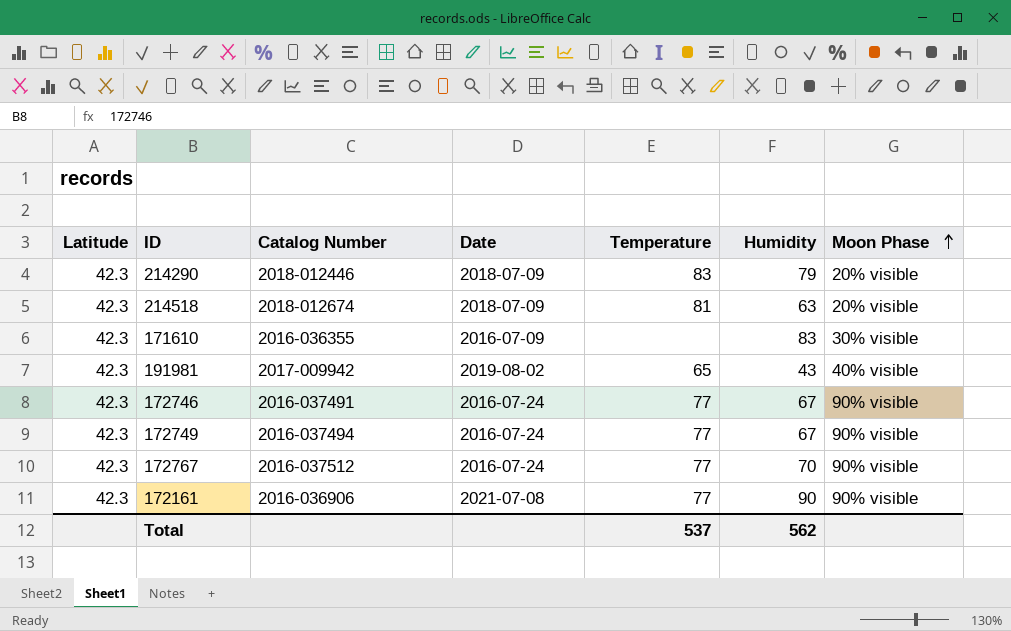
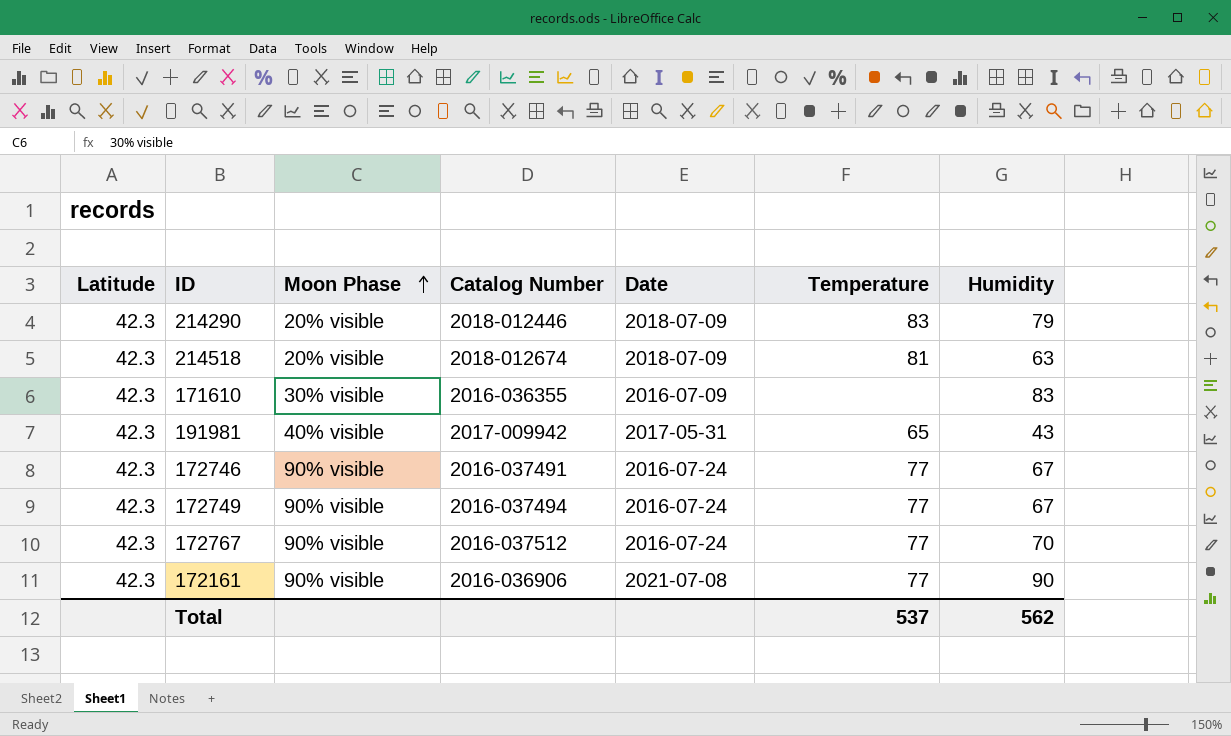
column Moon Phase | position: 7 -> 3
191981 | Date: 2019-08-02 -> 2017-05-31

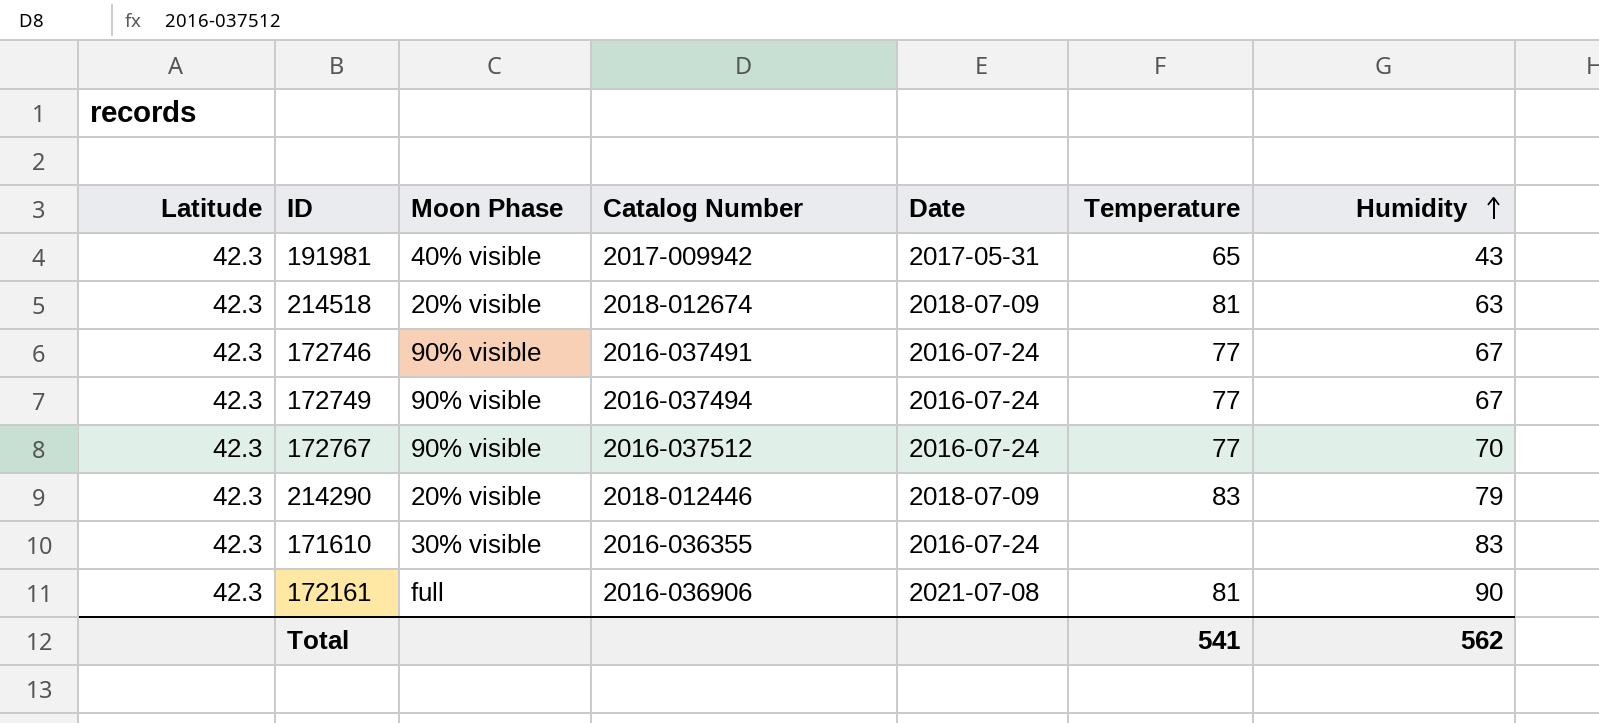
row order: Moon Phase ascending -> Humidity ascending
171610 | Date: 2016-07-09 -> 2016-07-24
172161 | Moon Phase: 90% visible -> full
172161 | Temperature: 77 -> 81
Total | Temperature: 537 -> 541

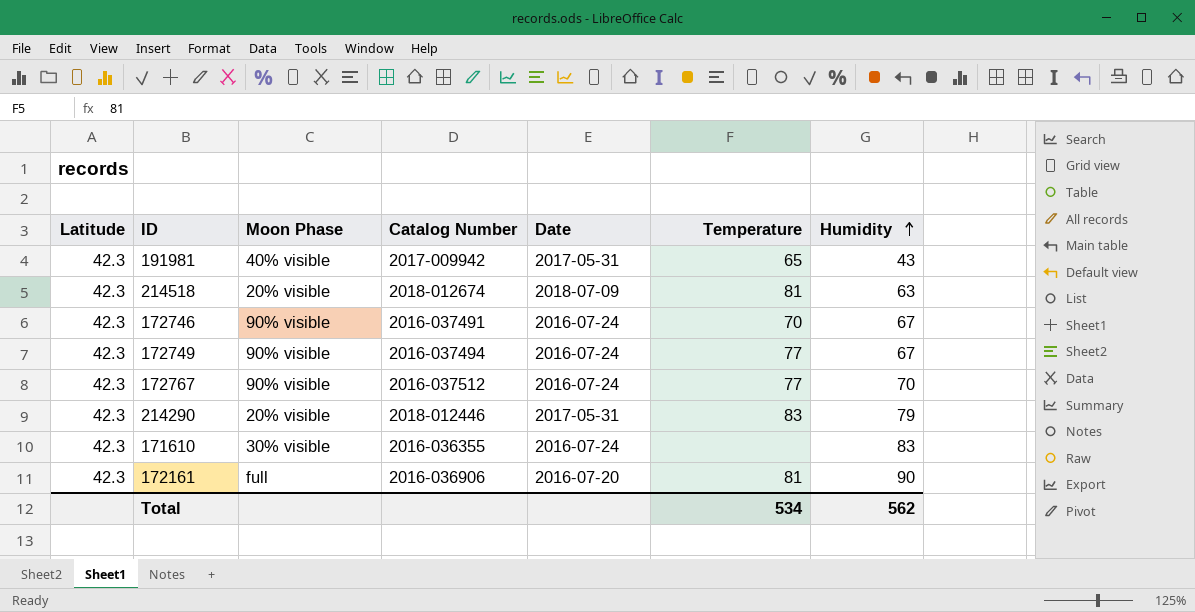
172746 | Temperature: 77 -> 70
214290 | Date: 2018-07-09 -> 2017-05-31
172161 | Date: 2021-07-08 -> 2016-07-20
Total | Temperature: 541 -> 534

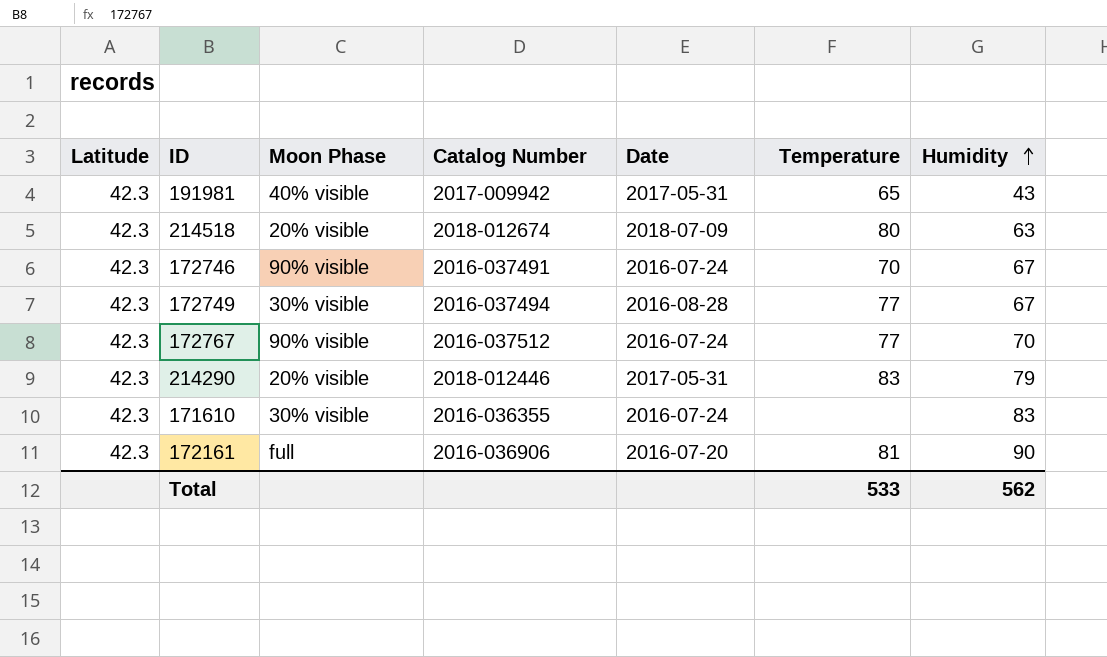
214518 | Temperature: 81 -> 80
172749 | Moon Phase: 90% visible -> 30% visible
172749 | Date: 2016-07-24 -> 2016-08-28
Total | Temperature: 534 -> 533

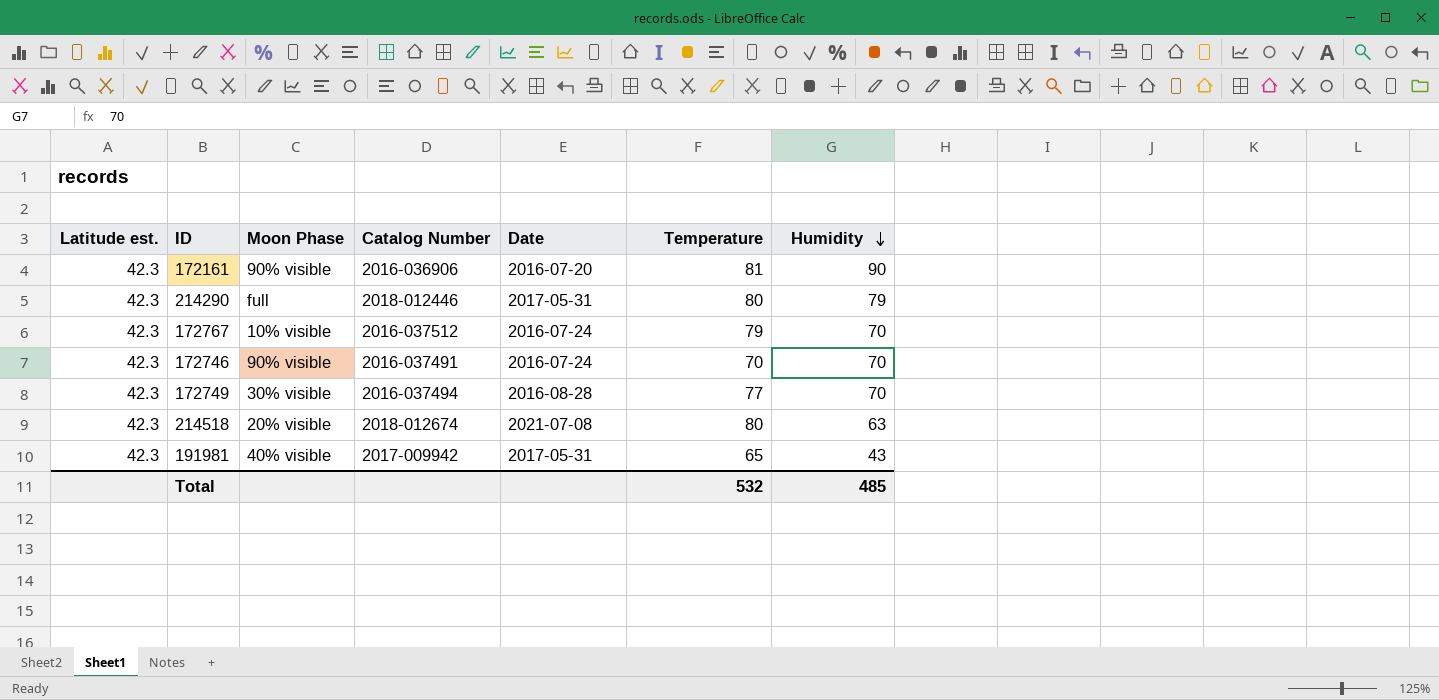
row order: Humidity ascending -> Humidity descending
column name: Latitude -> Latitude est.
row 171610: 42.3 | 30% visible | 2016-036355 | 2016-07-24 | none | 83 -> none
172161 | Moon Phase: full -> 90% visible
214290 | Moon Phase: 20% visible -> full
214290 | Temperature: 83 -> 80
172767 | Moon Phase: 90% visible -> 10% visible
172767 | Temperature: 77 -> 79
172746 | Humidity: 67 -> 70
172749 | Humidity: 67 -> 70
214518 | Date: 2018-07-09 -> 2021-07-08
Total | Temperature: 533 -> 532
Total | Humidity: 562 -> 485

